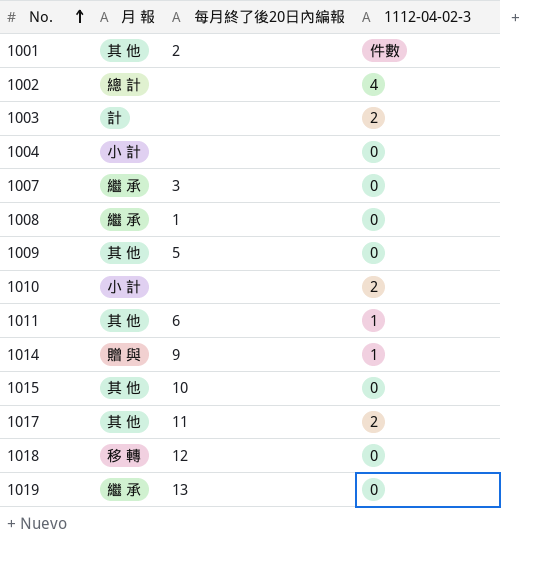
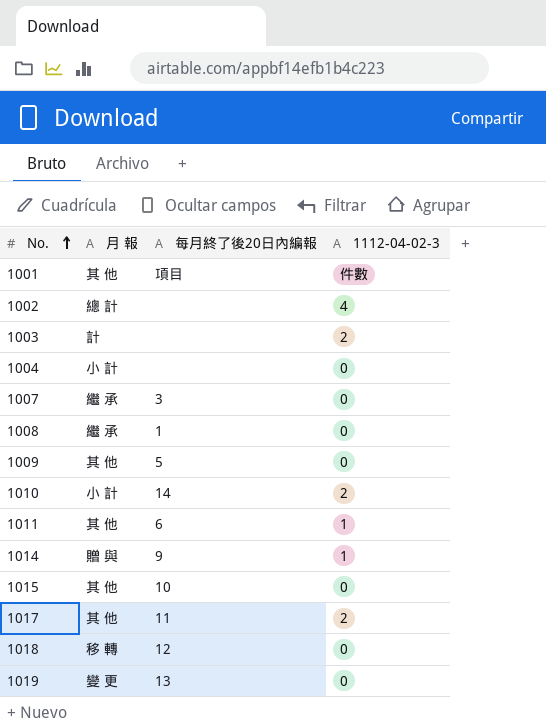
1001 | 每月終了後20日內編報: 2 -> 項目
1010 | 每月終了後20日內編報: none -> 14
1019 | 月 報: 繼 承 -> 變 更

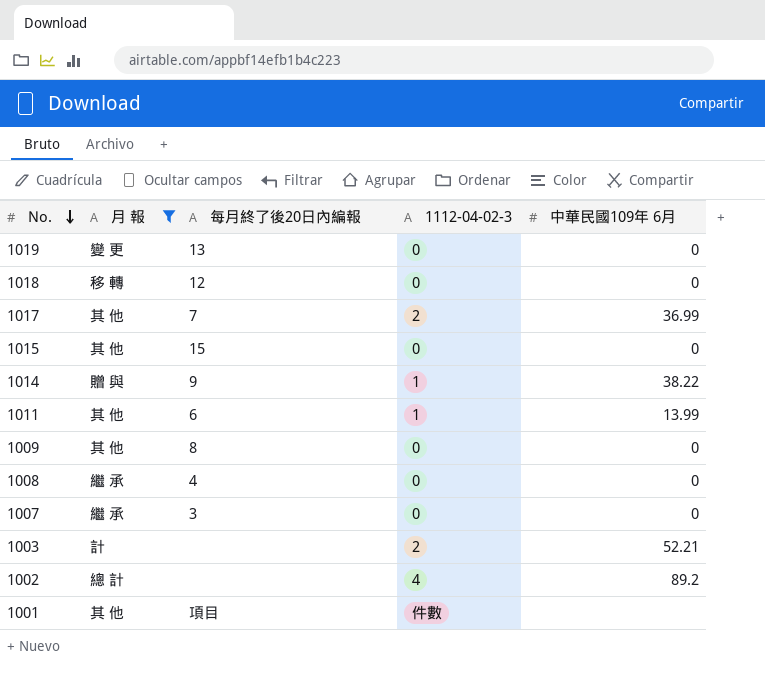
filter: none -> 月 報 != 小 計
row order: No. ascending -> No. descending
column 中華民國109年 6月 | position: none -> 5
1017 | 每月終了後20日內編報: 11 -> 7
1015 | 每月終了後20日內編報: 10 -> 15
1009 | 每月終了後20日內編報: 5 -> 8
1008 | 每月終了後20日內編報: 1 -> 4

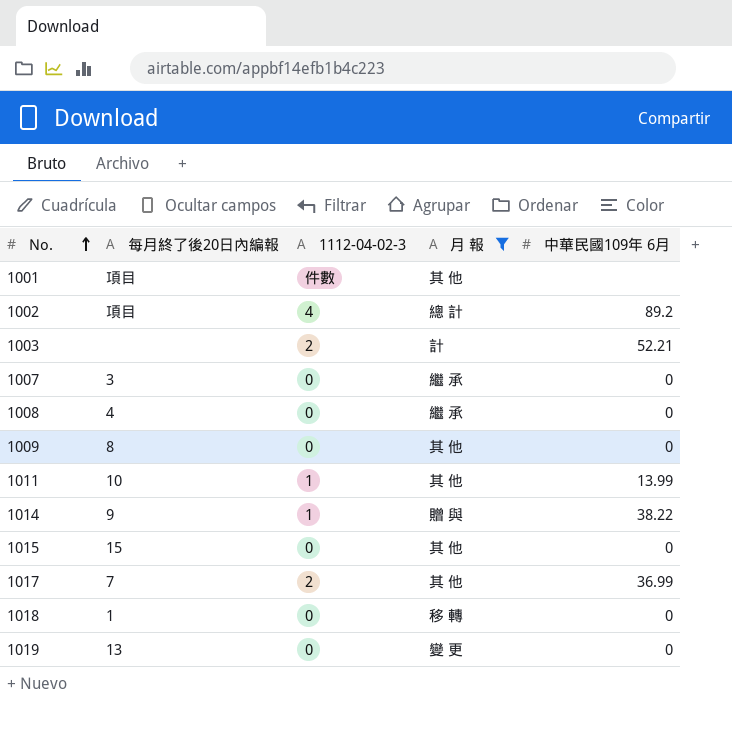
row order: No. descending -> No. ascending
column 月 報 | position: 2 -> 4
1002 | 每月終了後20日內編報: none -> 項目
1011 | 每月終了後20日內編報: 6 -> 10
1018 | 每月終了後20日內編報: 12 -> 1

